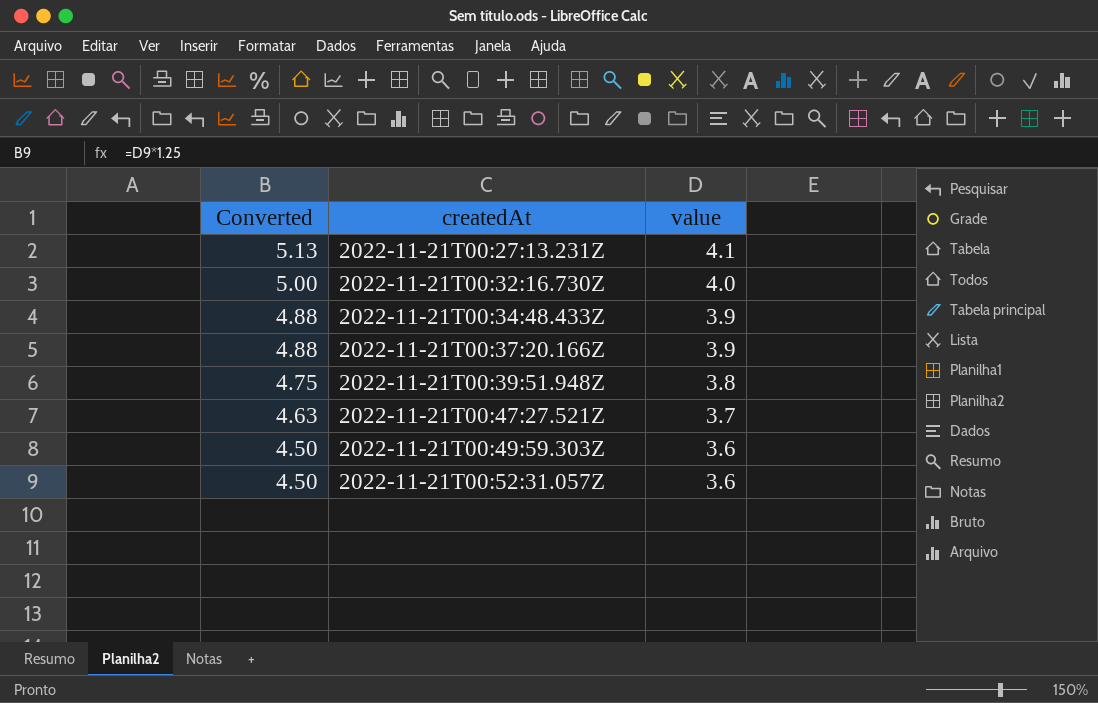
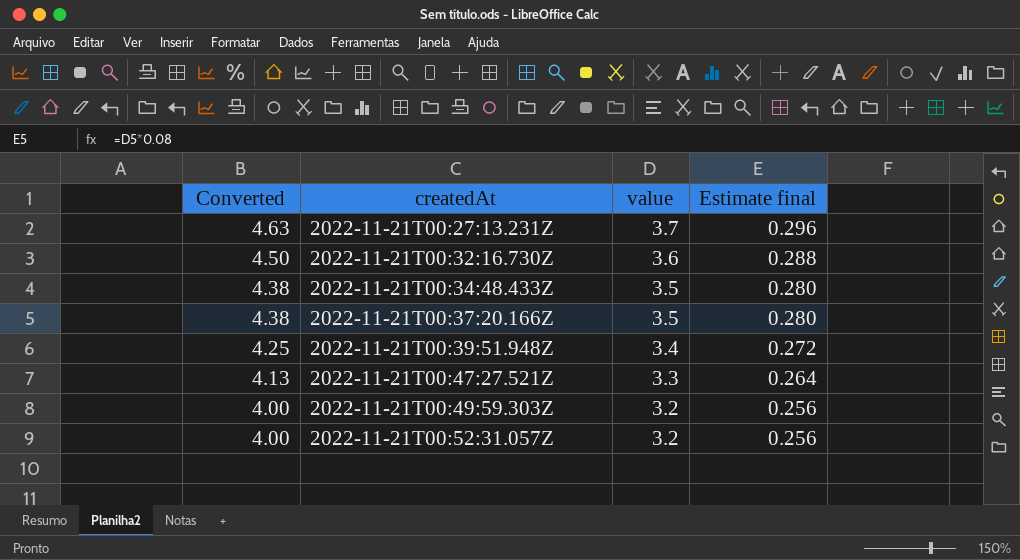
column Estimate final | formula: none -> [value] * 0.08
2022-11-21T00:27:13.231Z | Converted: 5.13 -> 4.63
2022-11-21T00:27:13.231Z | value: 4.1 -> 3.7
2022-11-21T00:32:16.730Z | Converted: 5.00 -> 4.50
2022-11-21T00:32:16.730Z | value: 4.0 -> 3.6
2022-11-21T00:34:48.433Z | Converted: 4.88 -> 4.38
2022-11-21T00:34:48.433Z | value: 3.9 -> 3.5
2022-11-21T00:37:20.166Z | Converted: 4.88 -> 4.38
2022-11-21T00:37:20.166Z | value: 3.9 -> 3.5
2022-11-21T00:39:51.948Z | Converted: 4.75 -> 4.25
2022-11-21T00:39:51.948Z | value: 3.8 -> 3.4
2022-11-21T00:47:27.521Z | Converted: 4.63 -> 4.13
2022-11-21T00:47:27.521Z | value: 3.7 -> 3.3
2022-11-21T00:49:59.303Z | Converted: 4.50 -> 4.00
2022-11-21T00:49:59.303Z | value: 3.6 -> 3.2
2022-11-21T00:52:31.057Z | Converted: 4.50 -> 4.00
2022-11-21T00:52:31.057Z | value: 3.6 -> 3.2

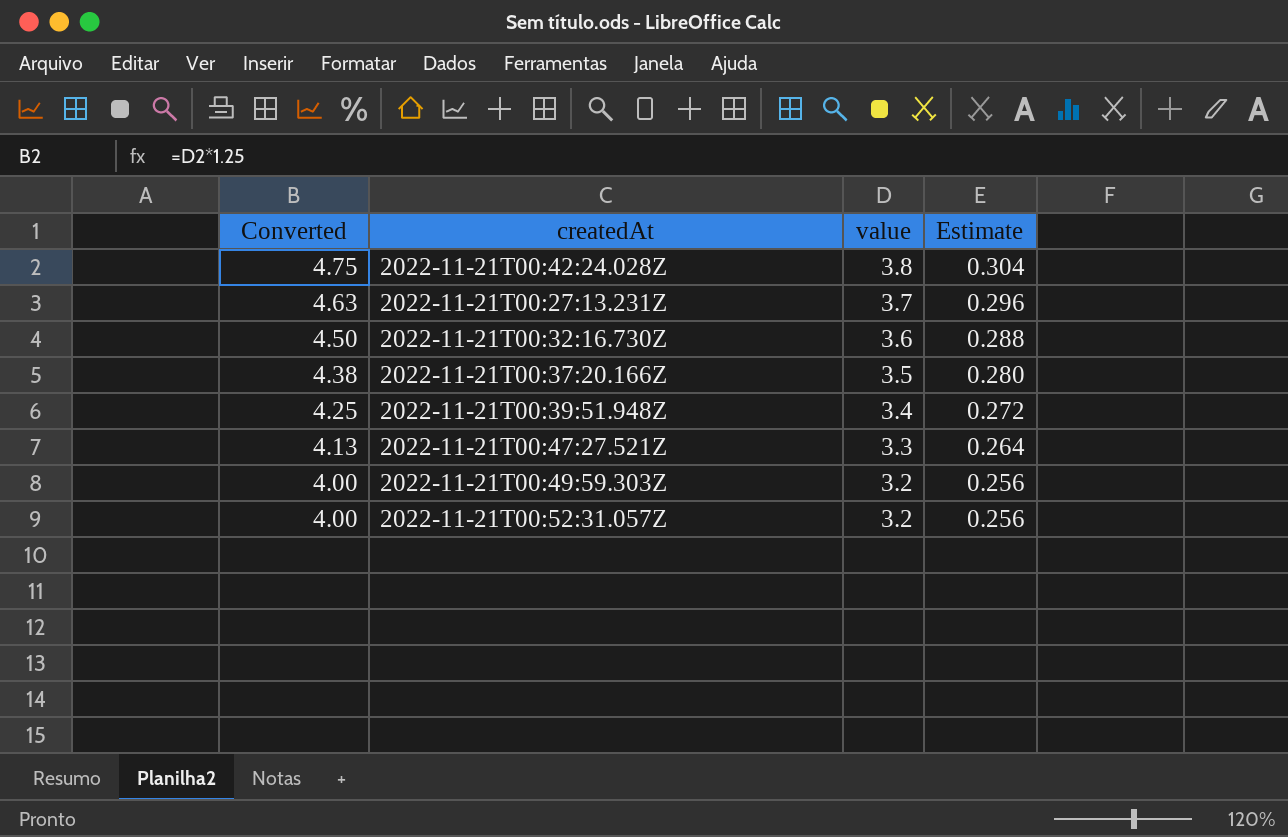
column name: Estimate final -> Estimate
row 2022-11-21T00:34:48.433Z: 4.38 | 3.5 | 0.280 -> none
row 2022-11-21T00:42:24.028Z: none -> 4.75 | 3.8 | 0.304

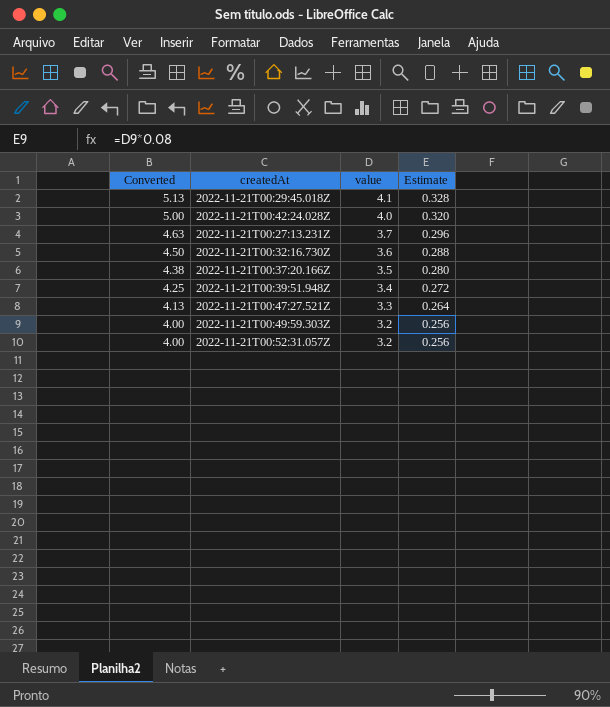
row 2022-11-21T00:29:45.018Z: none -> 5.13 | 4.1 | 0.328
2022-11-21T00:42:24.028Z | Converted: 4.75 -> 5.00
2022-11-21T00:42:24.028Z | value: 3.8 -> 4.0
2022-11-21T00:42:24.028Z | Estimate: 0.304 -> 0.320

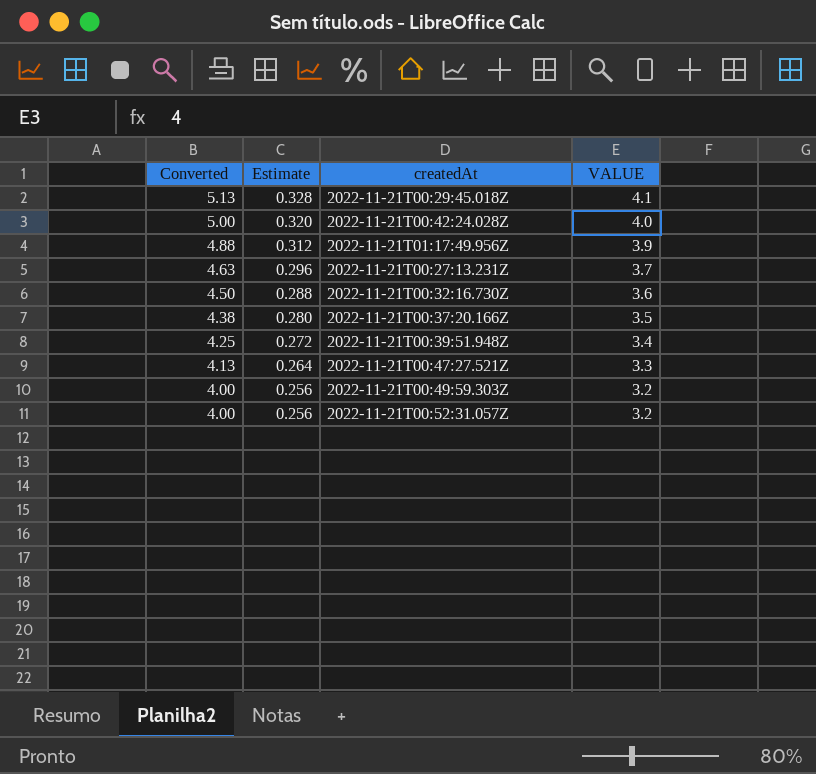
column Estimate | position: 4 -> 2
column name: value -> VALUE
row 2022-11-21T01:17:49.956Z: none -> 4.88 | 0.312 | 3.9

